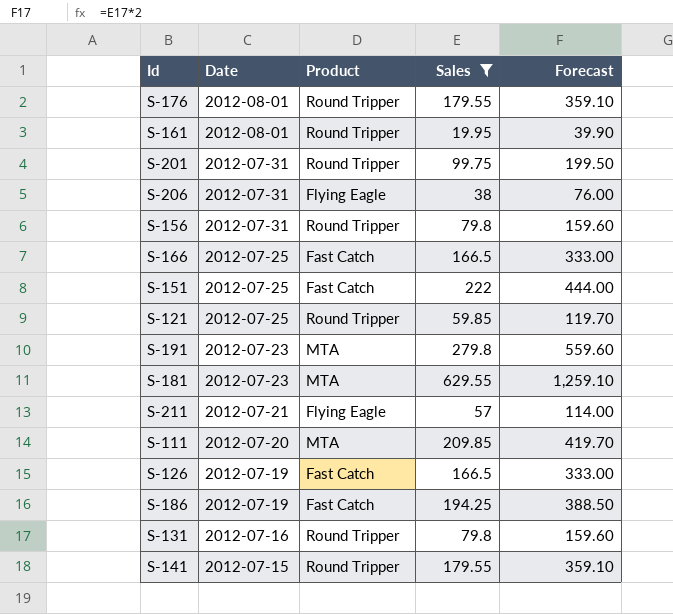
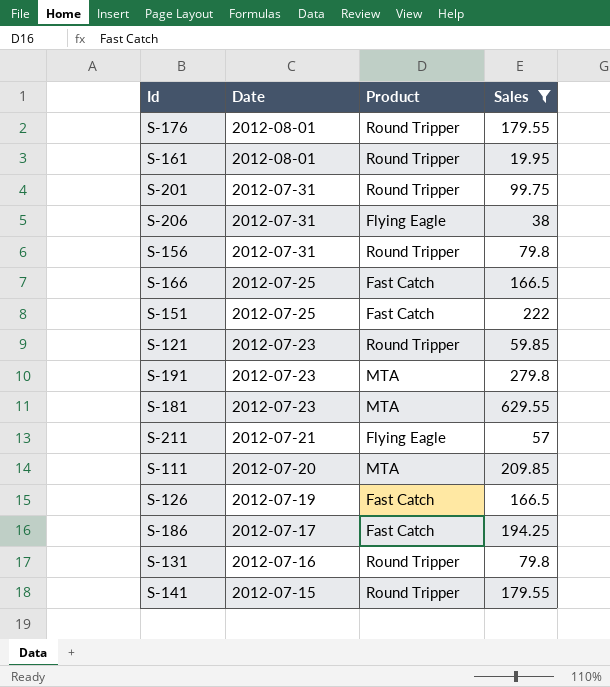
column Forecast | formula: [Sales] * 2 -> none
S-121 | Date: 2012-07-25 -> 2012-07-23
S-186 | Date: 2012-07-19 -> 2012-07-17

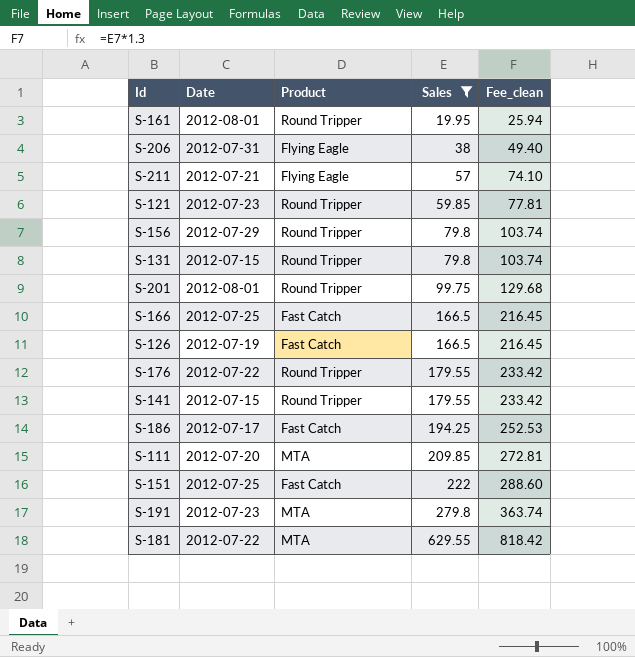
row order: Date descending -> Sales ascending
column Fee_clean | formula: none -> [Sales] * 1.3
S-156 | Date: 2012-07-31 -> 2012-07-29
S-131 | Date: 2012-07-16 -> 2012-07-15
S-201 | Date: 2012-07-31 -> 2012-08-01
S-176 | Date: 2012-08-01 -> 2012-07-22
S-181 | Date: 2012-07-23 -> 2012-07-22

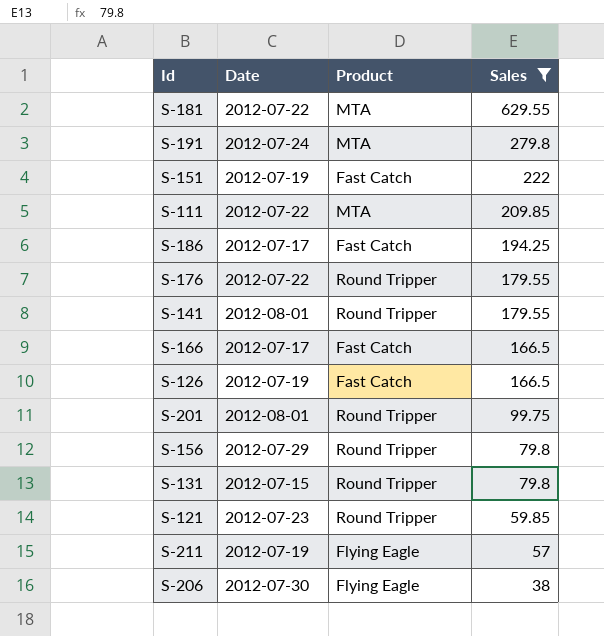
row order: Sales ascending -> Sales descending
column Fee_clean | formula: [Sales] * 1.3 -> none
row S-161: 2012-08-01 | Round Tripper | 19.95 | 25.94 -> none
S-191 | Date: 2012-07-23 -> 2012-07-24
S-151 | Date: 2012-07-25 -> 2012-07-19
S-111 | Date: 2012-07-20 -> 2012-07-22
S-141 | Date: 2012-07-15 -> 2012-08-01
S-166 | Date: 2012-07-25 -> 2012-07-17
S-211 | Date: 2012-07-21 -> 2012-07-19
S-206 | Date: 2012-07-31 -> 2012-07-30

